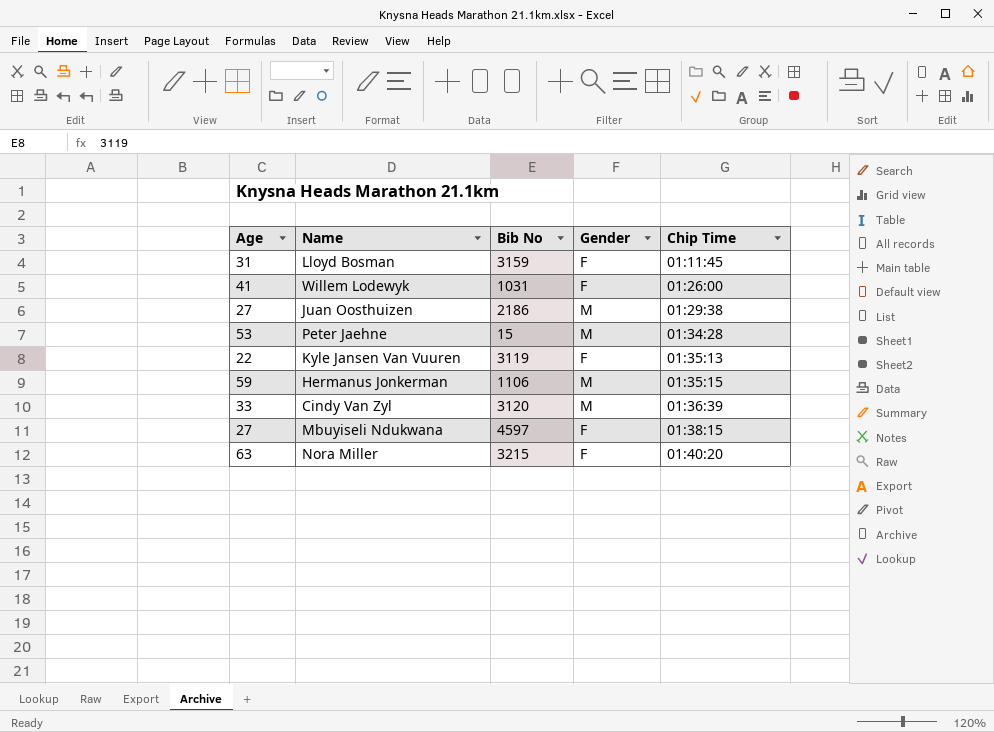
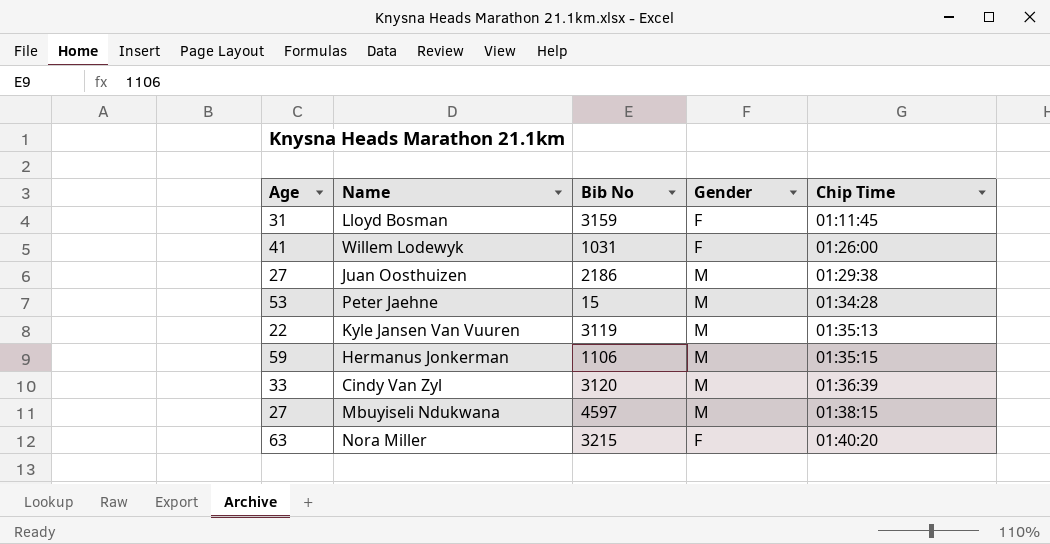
Kyle Jansen Van Vuuren | Gender: F -> M
Mbuyiseli Ndukwana | Gender: F -> M

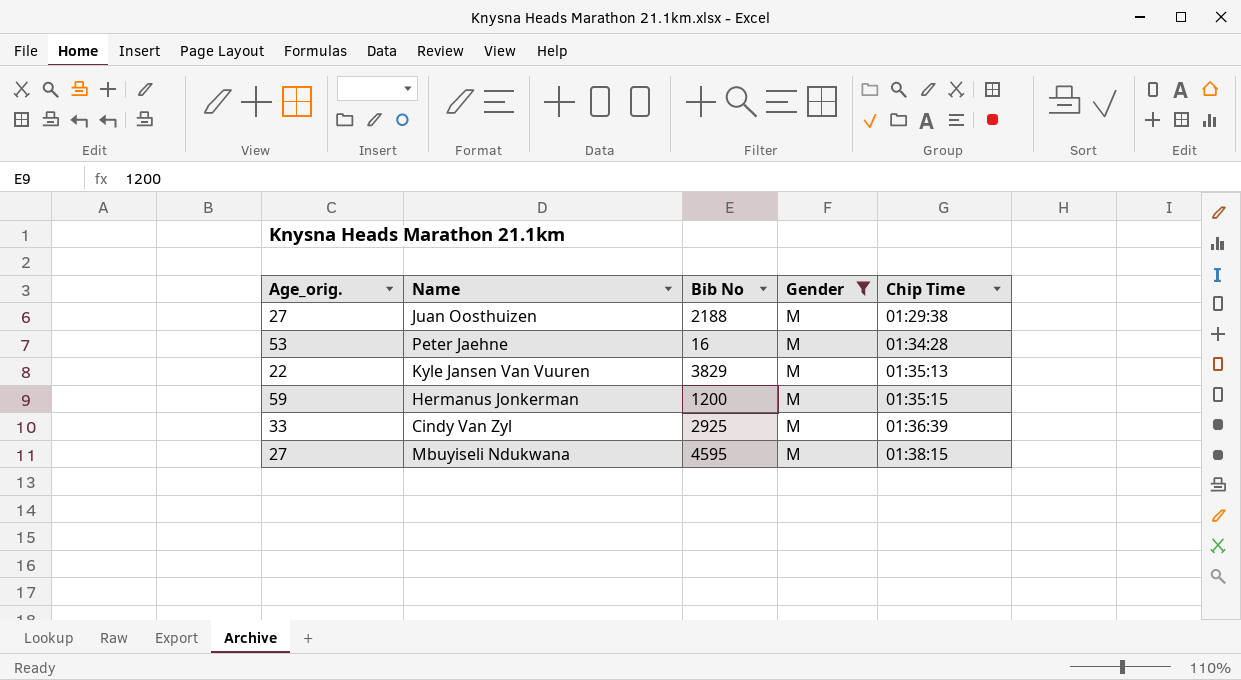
filter: none -> Gender = M
column name: Age -> Age_orig.
Juan Oosthuizen | Bib No: 2186 -> 2188
Peter Jaehne | Bib No: 15 -> 16
Kyle Jansen Van Vuuren | Bib No: 3119 -> 3829
Hermanus Jonkerman | Bib No: 1106 -> 1200
Cindy Van Zyl | Bib No: 3120 -> 2925
Mbuyiseli Ndukwana | Bib No: 4597 -> 4595

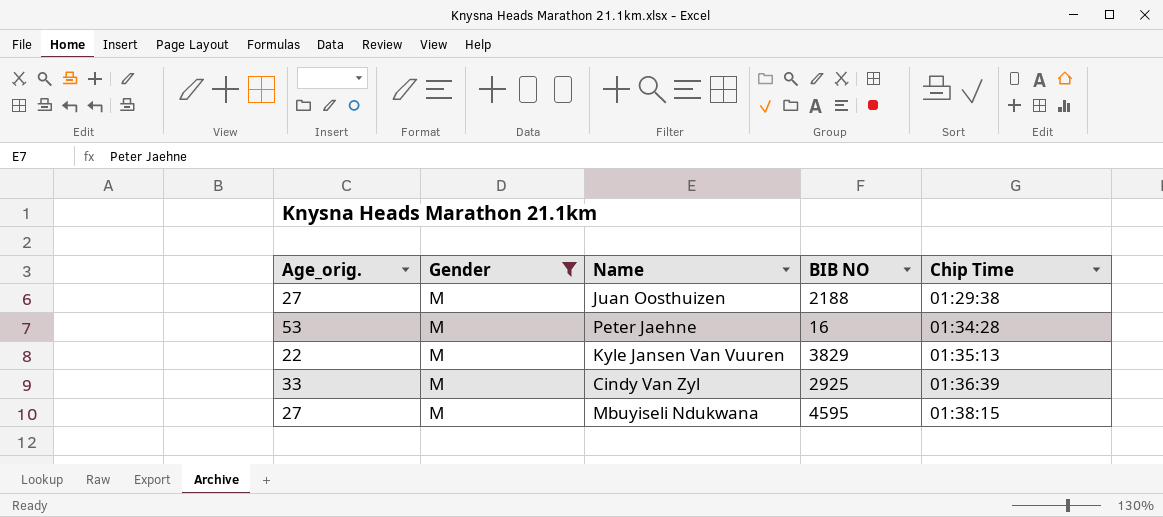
column Gender | position: 4 -> 2
column name: Bib No -> BIB NO
row Hermanus Jonkerman: 59 | 1200 | M | 01:35:15 -> none

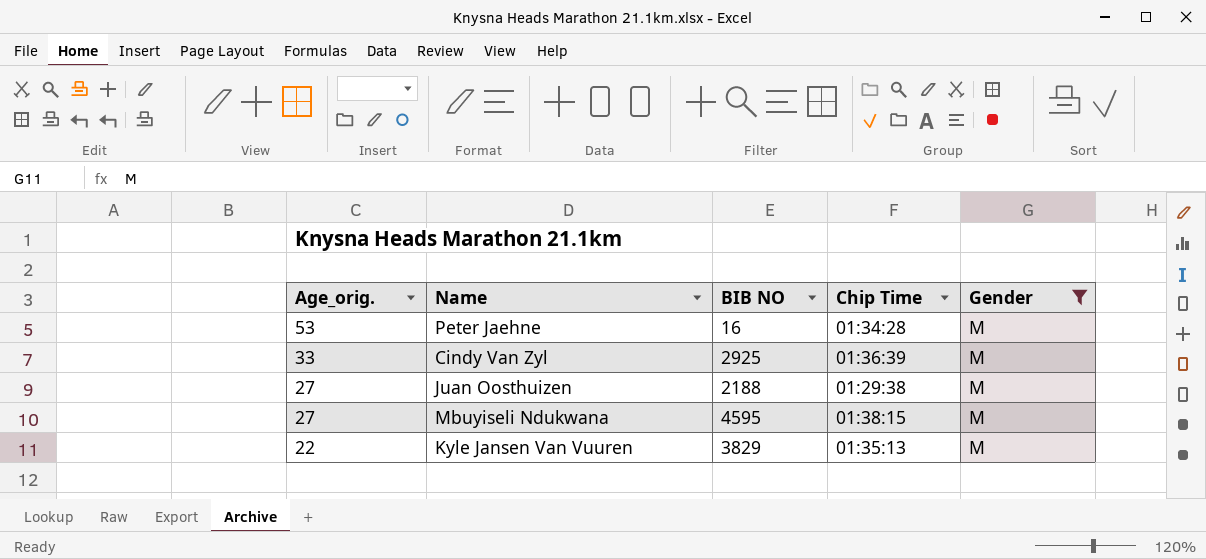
row order: Chip Time ascending -> Age_orig. descending
column Gender | position: 2 -> 5

